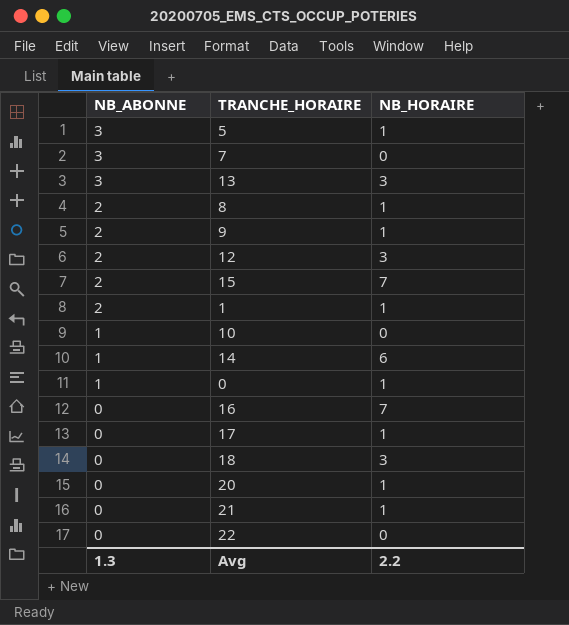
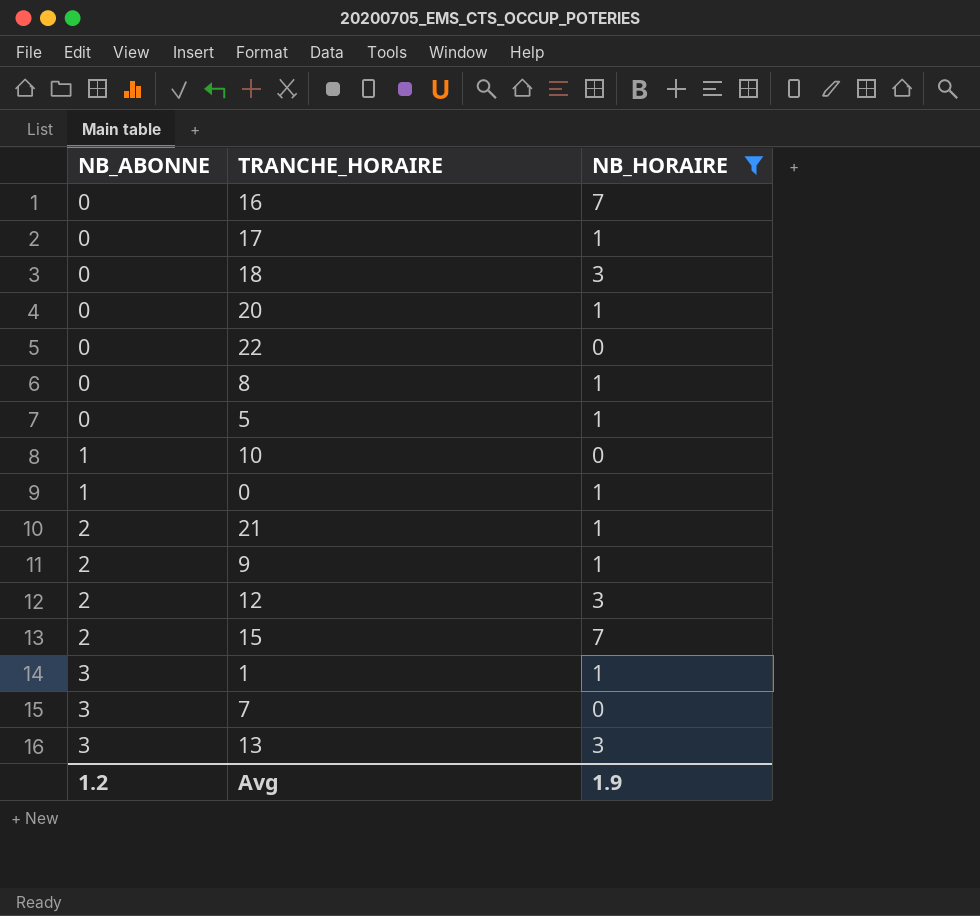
filter: none -> NB_HORAIRE != 6
row order: NB_ABONNE descending -> NB_ABONNE ascending
8 | NB_ABONNE: 2 -> 0
5 | NB_ABONNE: 3 -> 0
21 | NB_ABONNE: 0 -> 2
1 | NB_ABONNE: 2 -> 3
Avg | NB_ABONNE: 1.3 -> 1.2
Avg | NB_HORAIRE: 2.2 -> 1.9

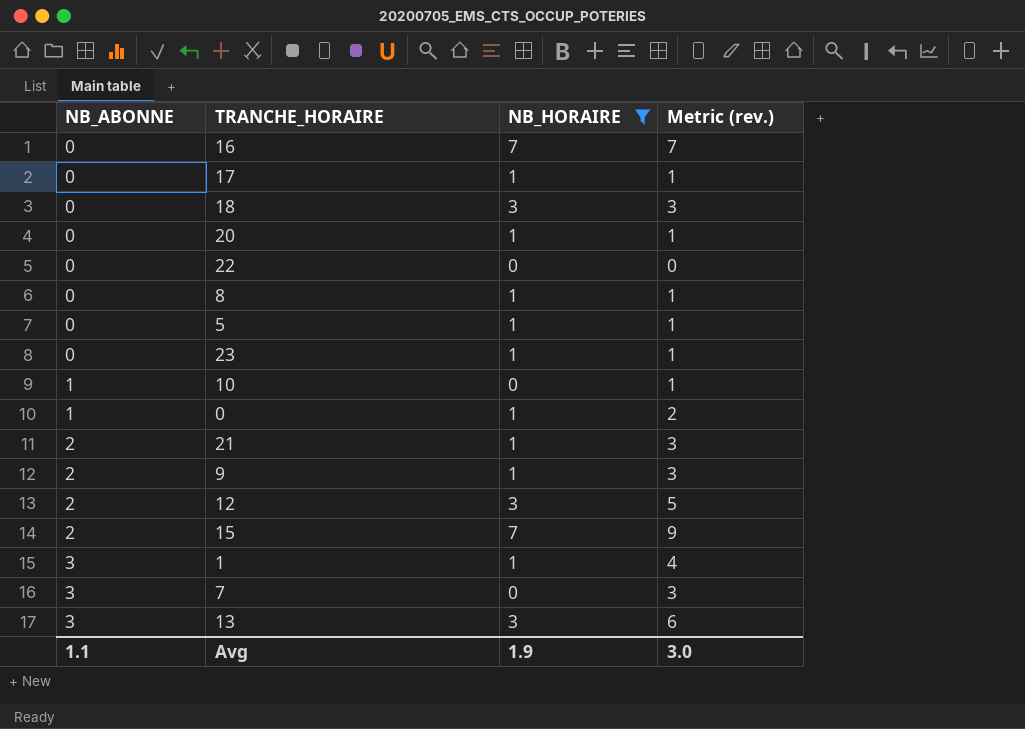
column Metric (rev.) | formula: none -> [NB_ABONNE] + [NB_HORAIRE]
row 23: none -> 0 | 1 | 1
Avg | NB_ABONNE: 1.2 -> 1.1

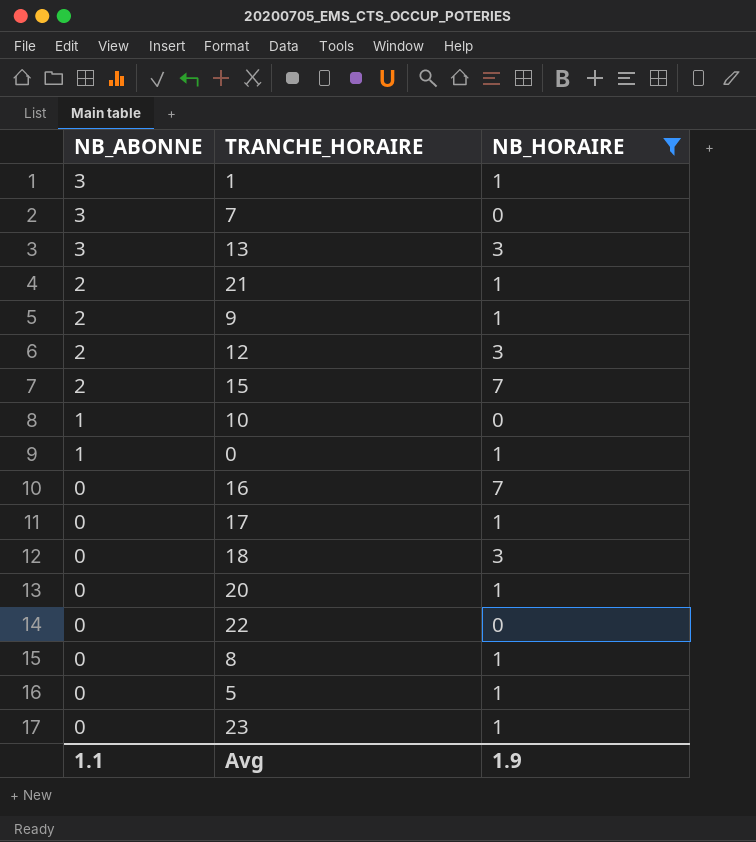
row order: NB_ABONNE ascending -> NB_ABONNE descending
column Metric (rev.) | formula: [NB_ABONNE] + [NB_HORAIRE] -> none

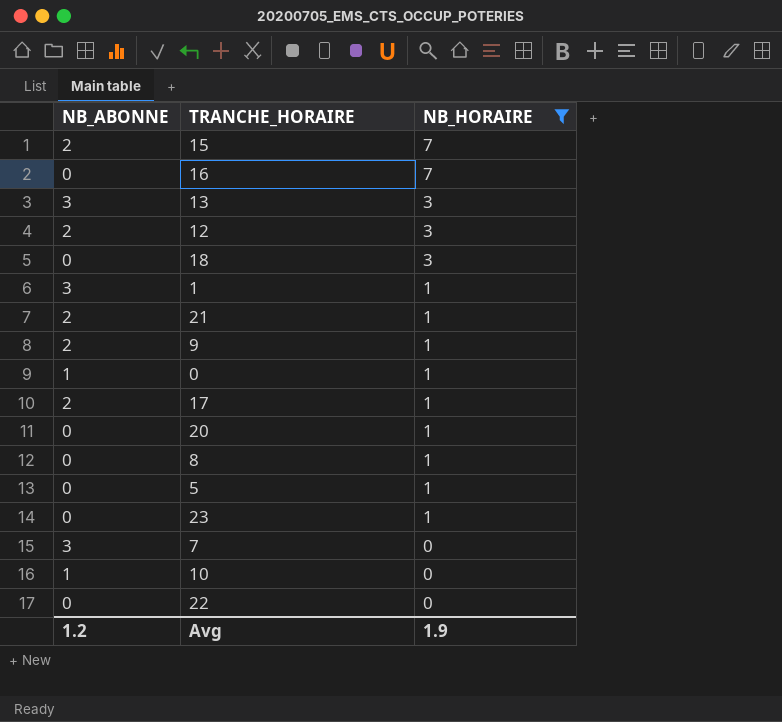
row order: NB_ABONNE descending -> NB_HORAIRE descending
17 | NB_ABONNE: 0 -> 2
Avg | NB_ABONNE: 1.1 -> 1.2

